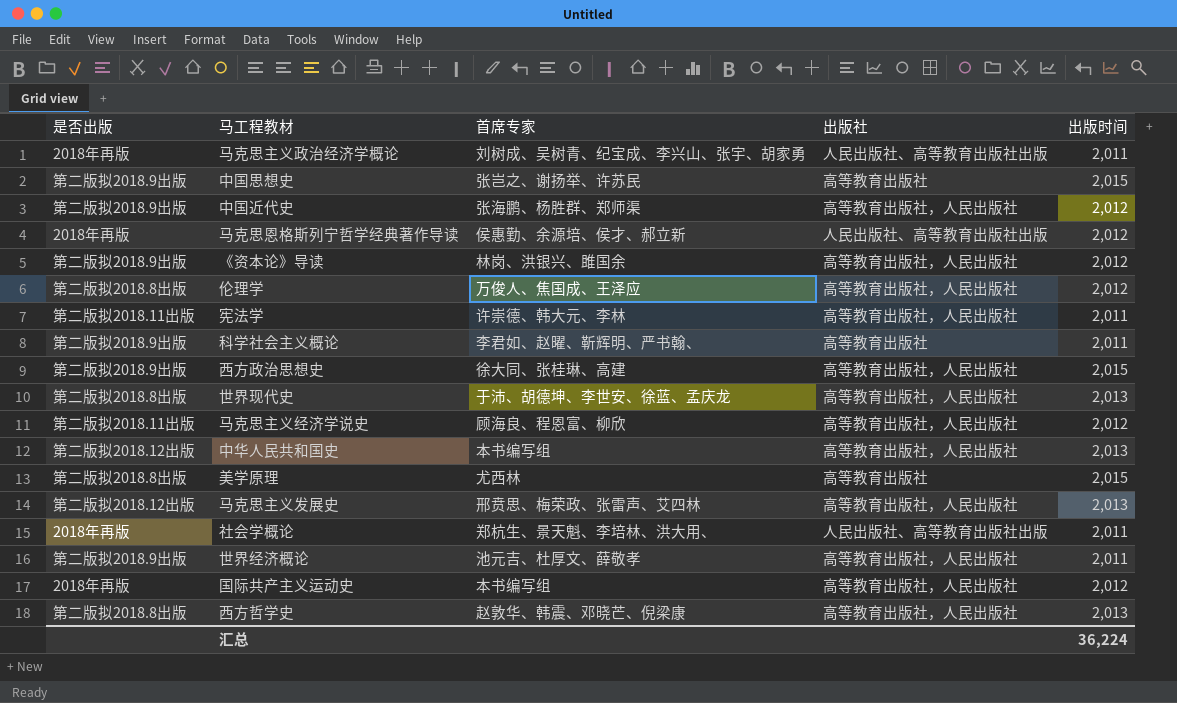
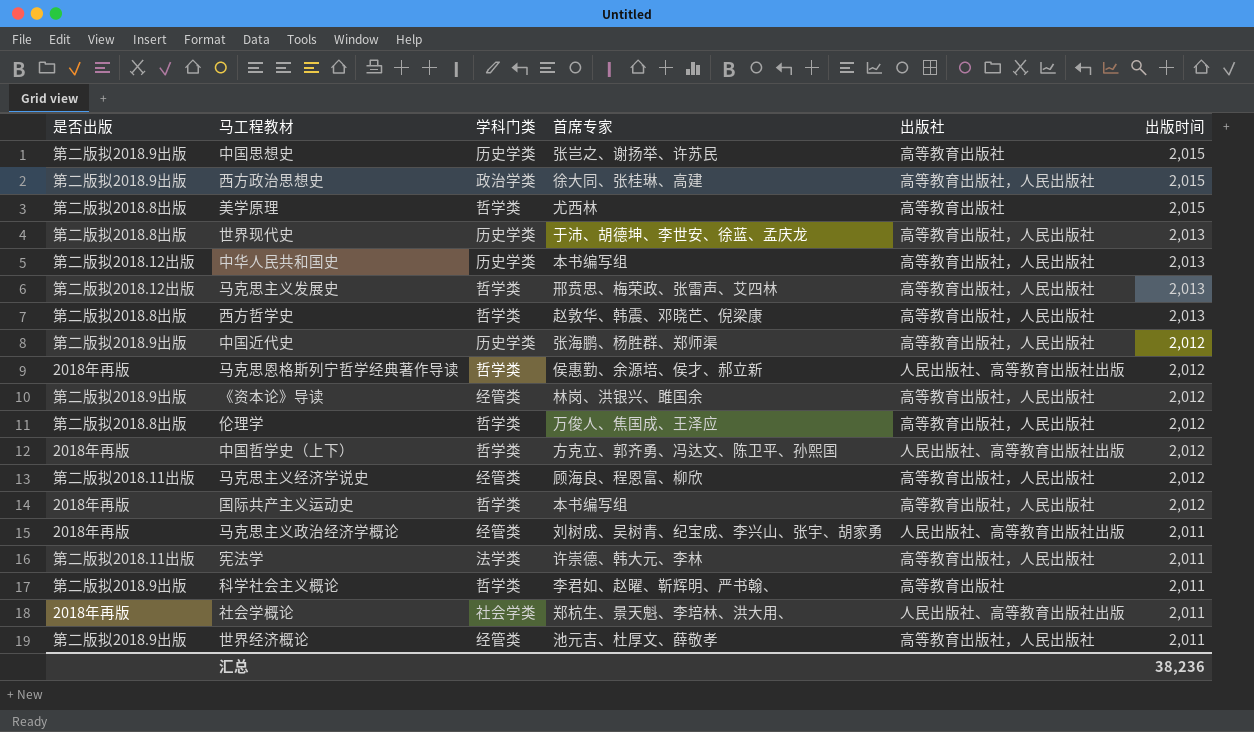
row order: none -> 出版时间 descending
column 学科门类 | position: none -> 3
row 中国哲学史（上下）: none -> 2018年再版 | 哲学类 | 方克立、郭齐勇、冯达文、陈卫平、孙熙国 | 人民出版社、高等教育出版社出版 | 2,012
汇总 | 出版时间: 36,224 -> 38,236

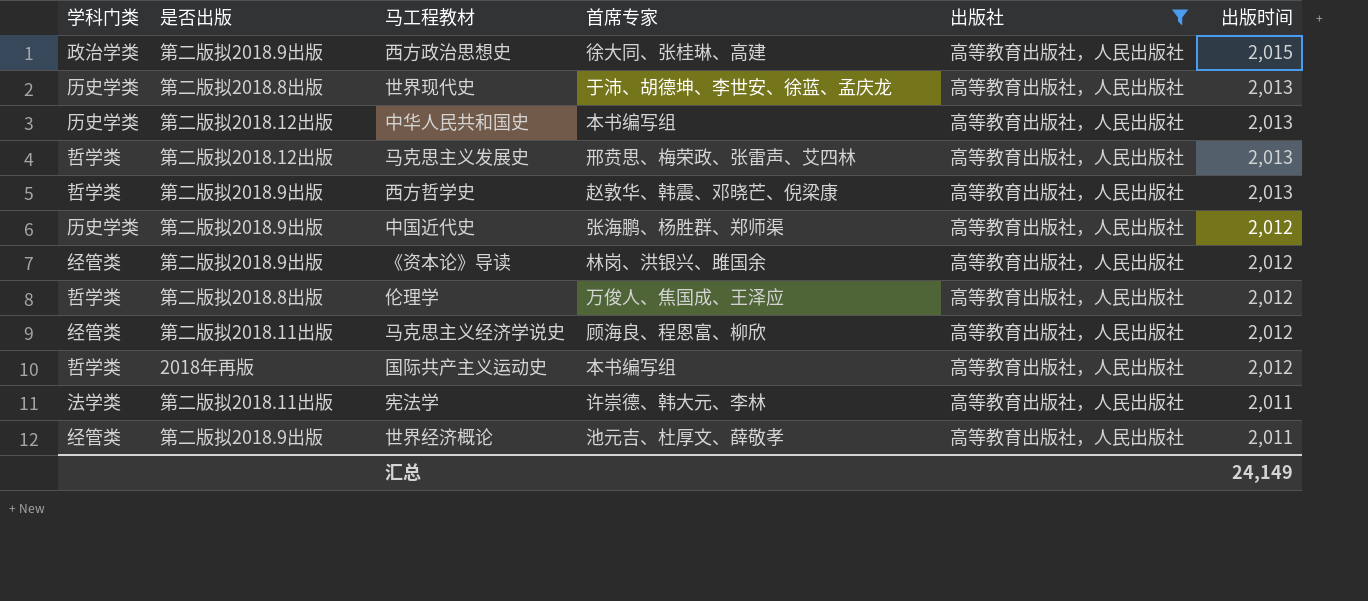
filter: none -> 出版社 = 高等教育出版社，人民出版社
column 学科门类 | position: 3 -> 1
西方哲学史 | 是否出版: 第二版拟2018.8出版 -> 第二版拟2018.9出版
汇总 | 出版时间: 38,236 -> 24,149

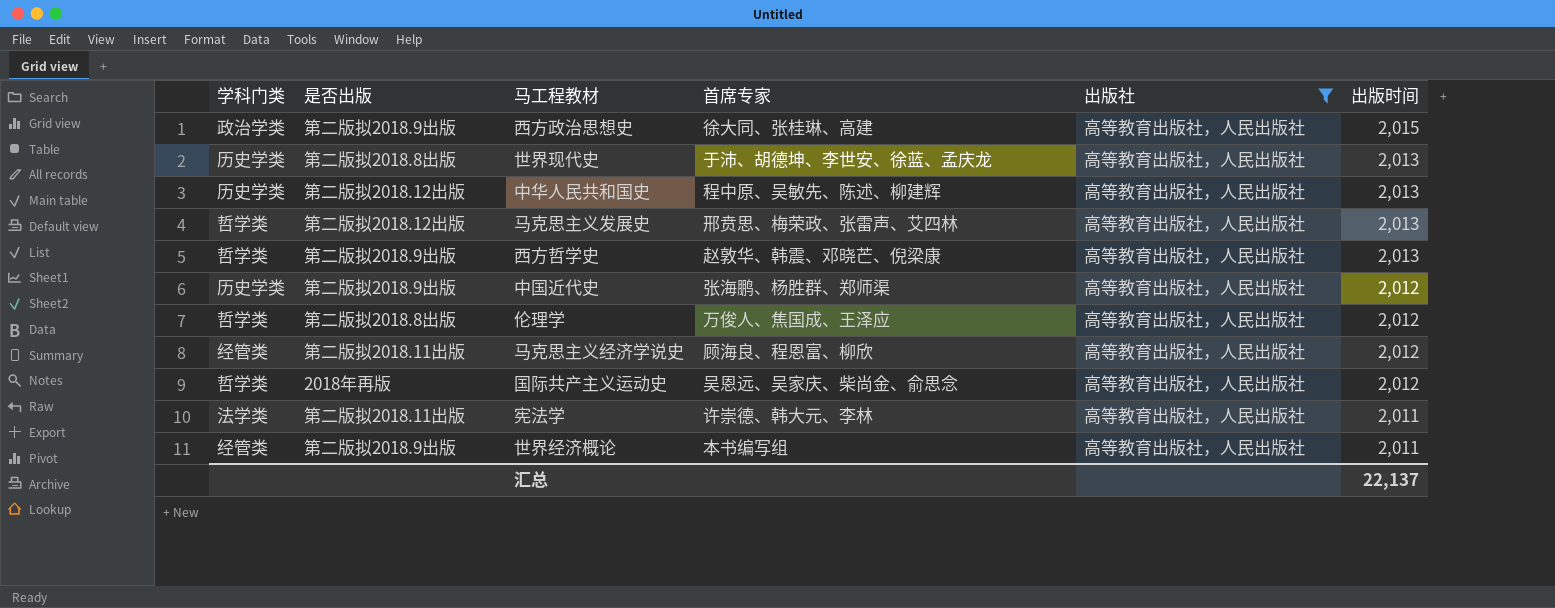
row 《资本论》导读: 经管类 | 第二版拟2018.9出版 | 林岗、洪银兴、雎国余 | 高等教育出版社，人民出版社 | 2,012 -> none
中华人民共和国史 | 首席专家: 本书编写组 -> 程中原、吴敏先、陈述、柳建辉
国际共产主义运动史 | 首席专家: 本书编写组 -> 吴恩远、吴家庆、柴尚金、俞思念
世界经济概论 | 首席专家: 池元吉、杜厚文、薛敬孝 -> 本书编写组
汇总 | 出版时间: 24,149 -> 22,137

